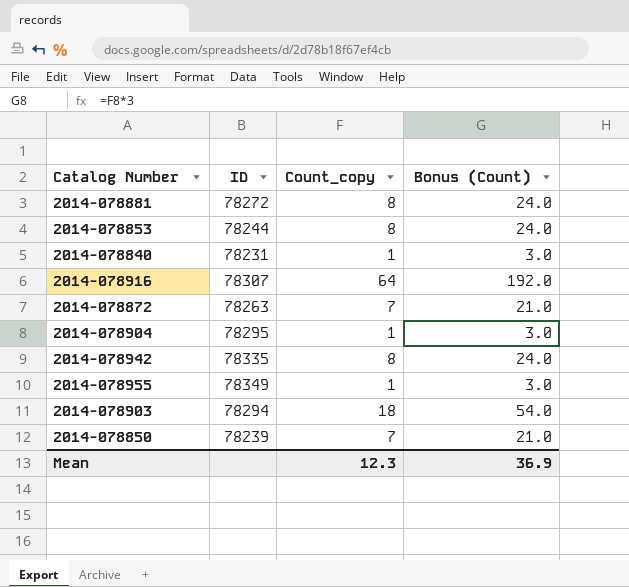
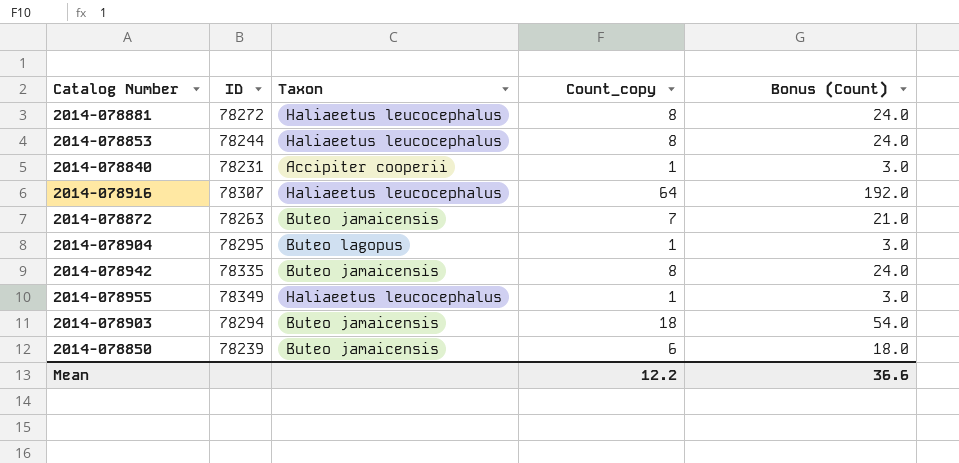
column Taxon | position: none -> 3
2014-078850 | Count_copy: 7 -> 6
2014-078850 | Bonus (Count): 21.0 -> 18.0
Mean | Count_copy: 12.3 -> 12.2
Mean | Bonus (Count): 36.9 -> 36.6

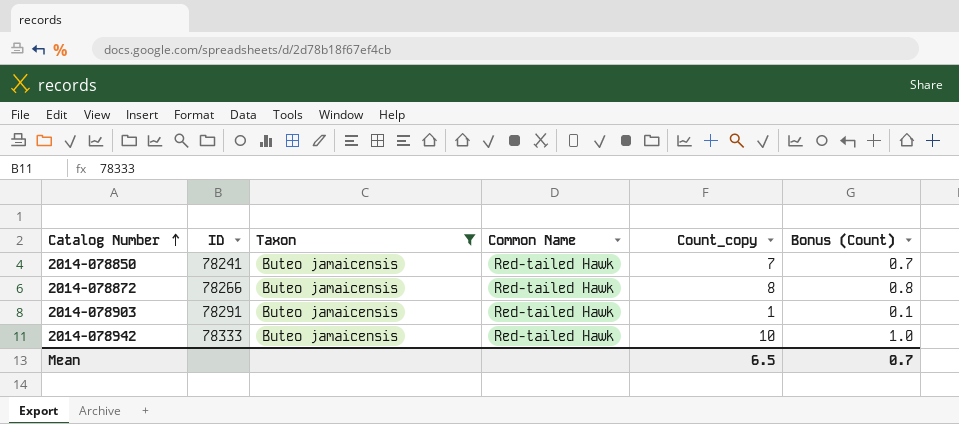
filter: none -> Taxon = Buteo jamaicensis
row order: none -> Catalog Number ascending
column Common Name | position: none -> 4
column Bonus (Count) | formula: [Count_copy] * 3 -> [Count_copy] * 0.1
2014-078850 | ID: 78239 -> 78241
2014-078850 | Count_copy: 6 -> 7
2014-078872 | ID: 78263 -> 78266
2014-078872 | Count_copy: 7 -> 8
2014-078903 | ID: 78294 -> 78291
2014-078903 | Count_copy: 18 -> 1
2014-078942 | ID: 78335 -> 78333
2014-078942 | Count_copy: 8 -> 10
Mean | Count_copy: 12.2 -> 6.5
Mean | Bonus (Count): 36.6 -> 0.7

